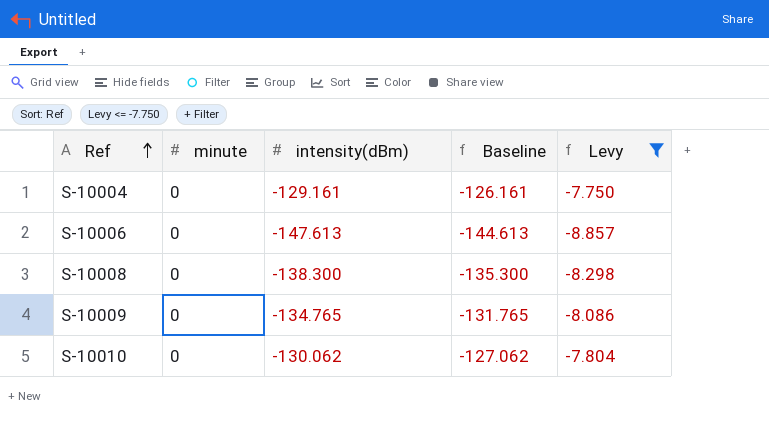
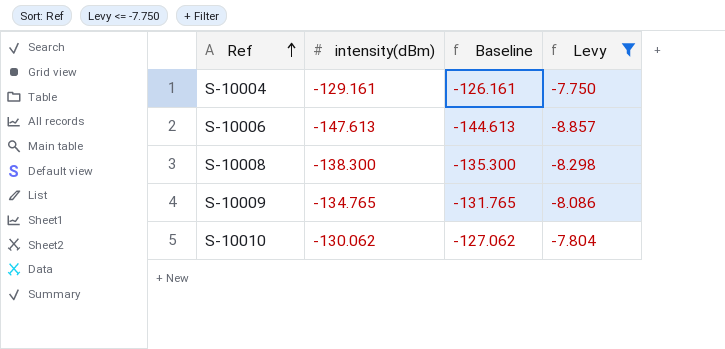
column minute | position: 2 -> none

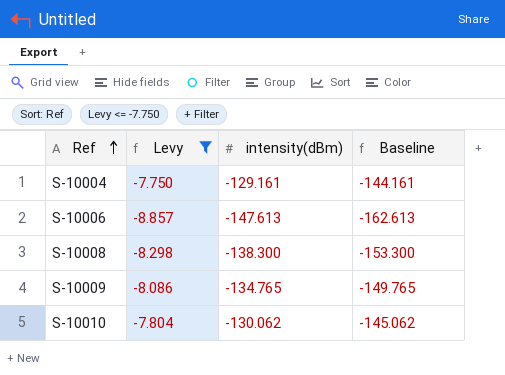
column Levy | position: 4 -> 2
column Baseline | formula: [intensity(dBm)] + 3 -> [intensity(dBm)] - 15

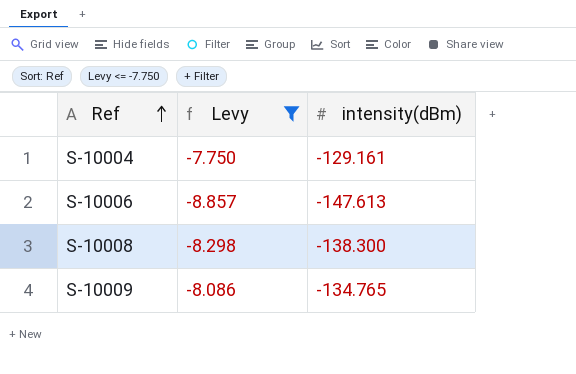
column Baseline | formula: [intensity(dBm)] - 15 -> none
row S-10010: -7.804 | -130.062 | -145.062 -> none

